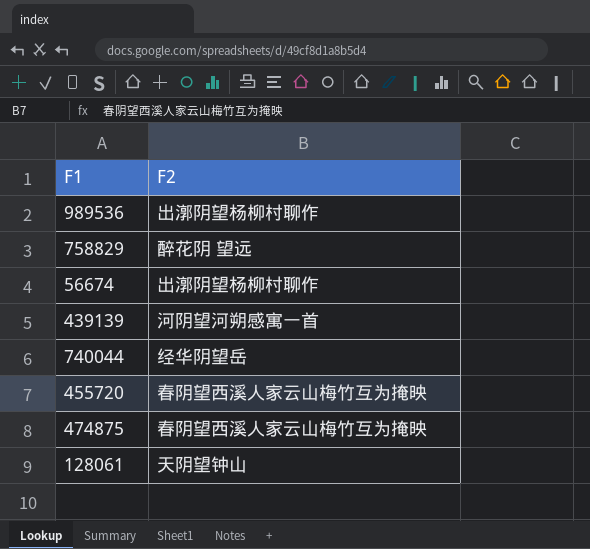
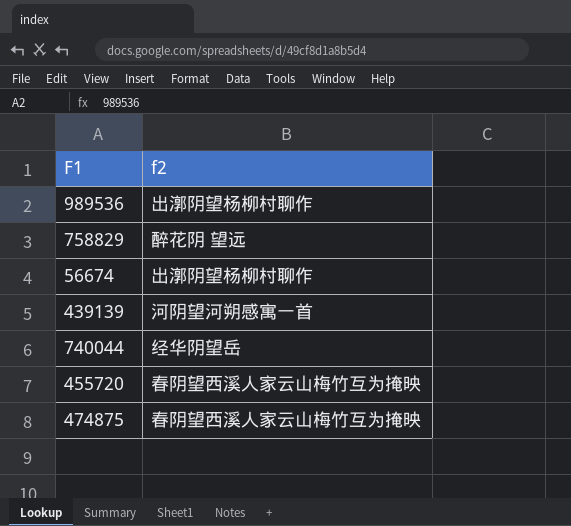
column name: F2 -> f2
row 128061: 天阴望钟山 -> none

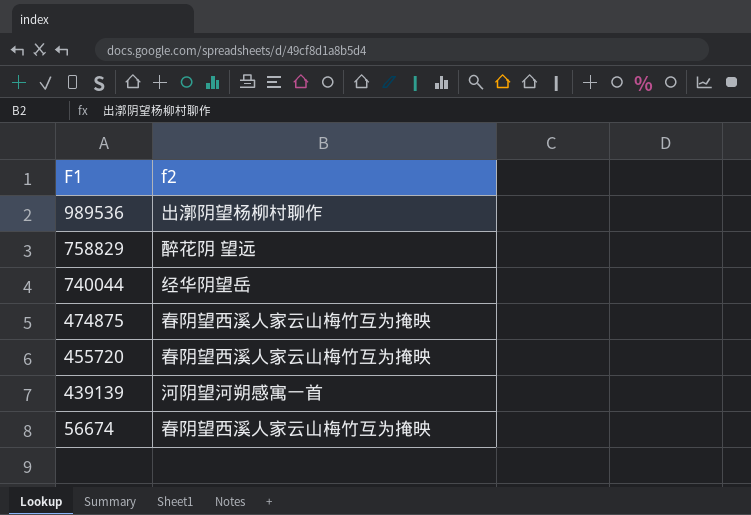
row order: none -> F1 descending
56674 | f2: 出漷阴望杨柳村聊作 -> 春阴望西溪人家云山梅竹互为掩映

